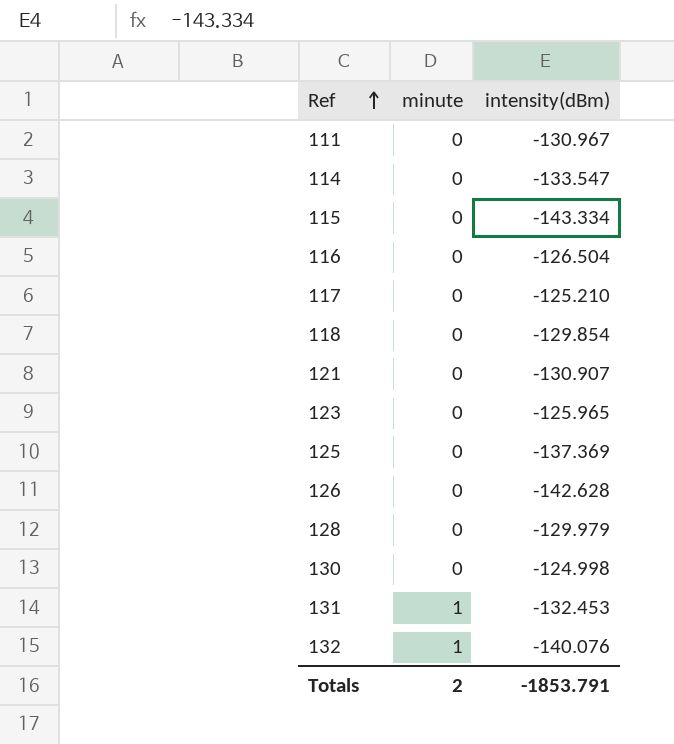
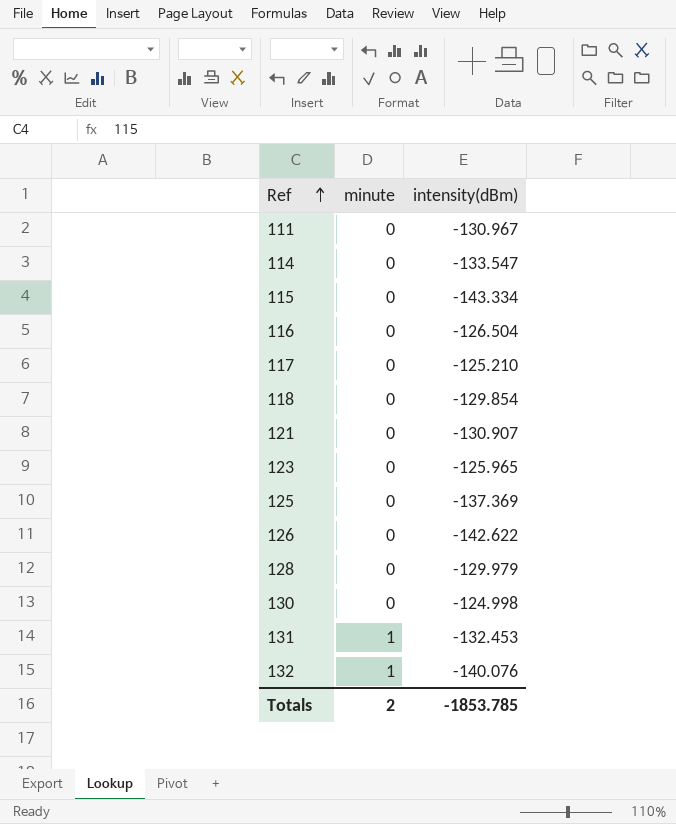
126 | intensity(dBm): -142.628 -> -142.622
Totals | intensity(dBm): -1853.791 -> -1853.785

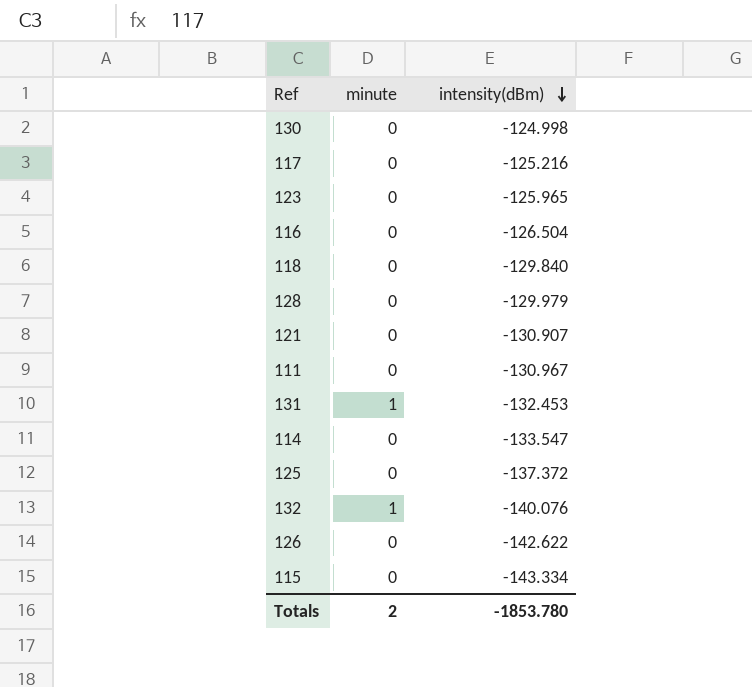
row order: Ref ascending -> intensity(dBm) descending
117 | intensity(dBm): -125.210 -> -125.216
118 | intensity(dBm): -129.854 -> -129.840
125 | intensity(dBm): -137.369 -> -137.372
Totals | intensity(dBm): -1853.785 -> -1853.780

